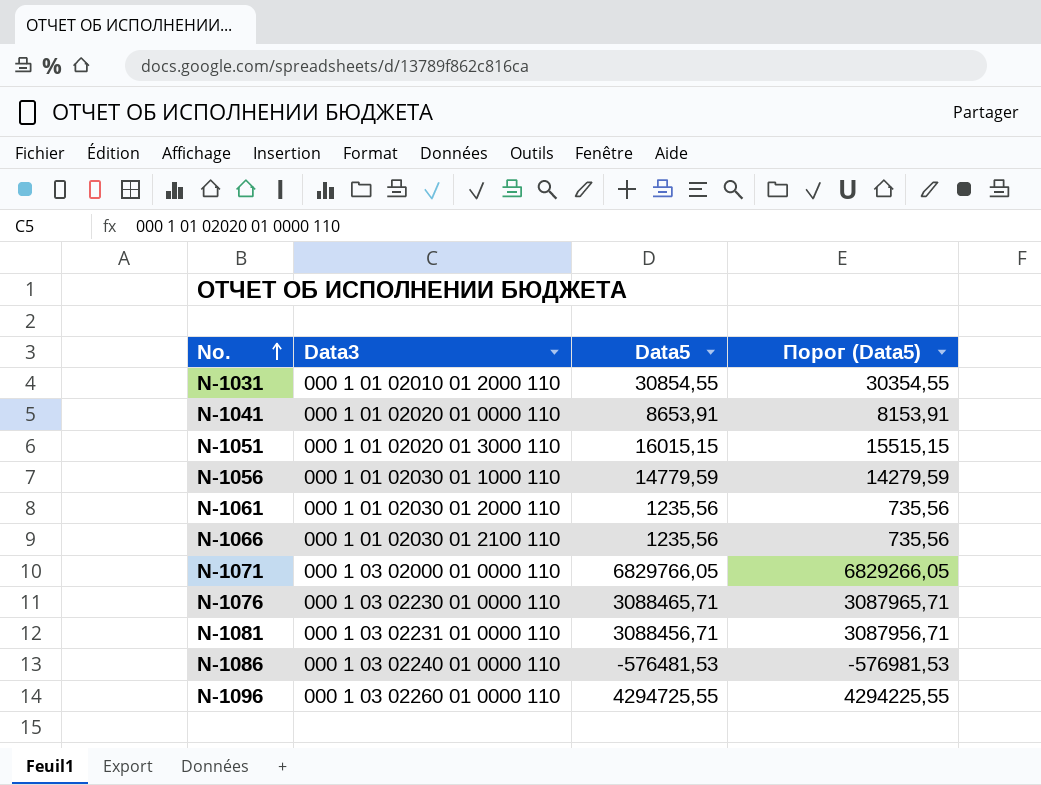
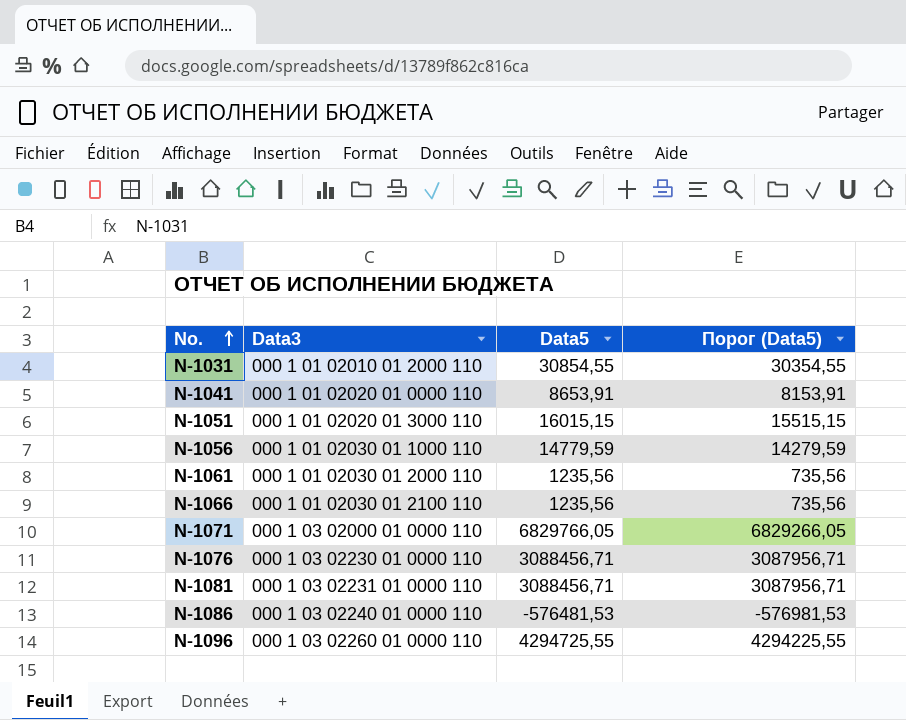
N-1076 | Data5: 3088465,71 -> 3088456,71
N-1076 | Порог (Data5): 3087965,71 -> 3087956,71

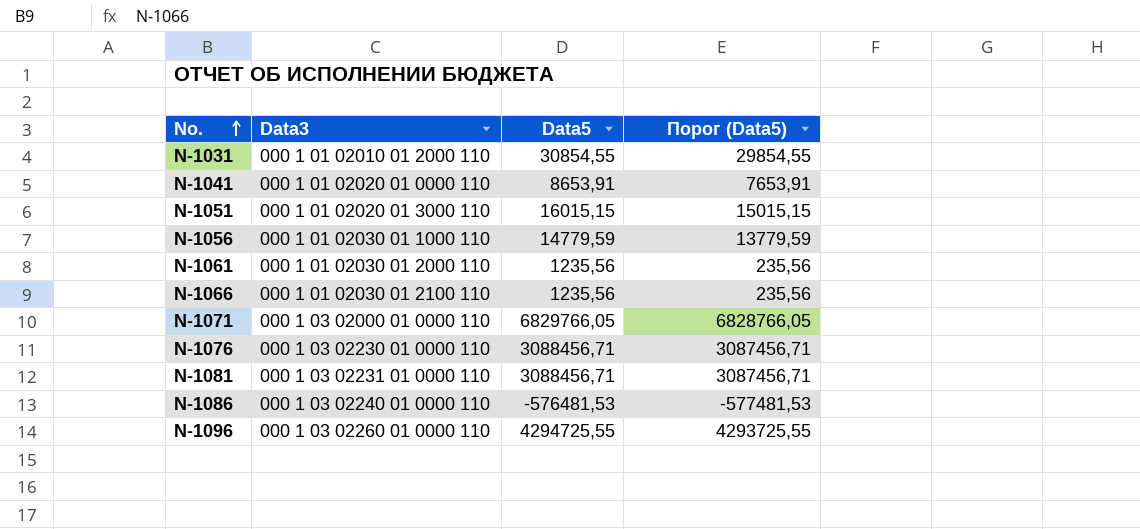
column Порог (Data5) | formula: [Data5] - 500 -> [Data5] - 1000

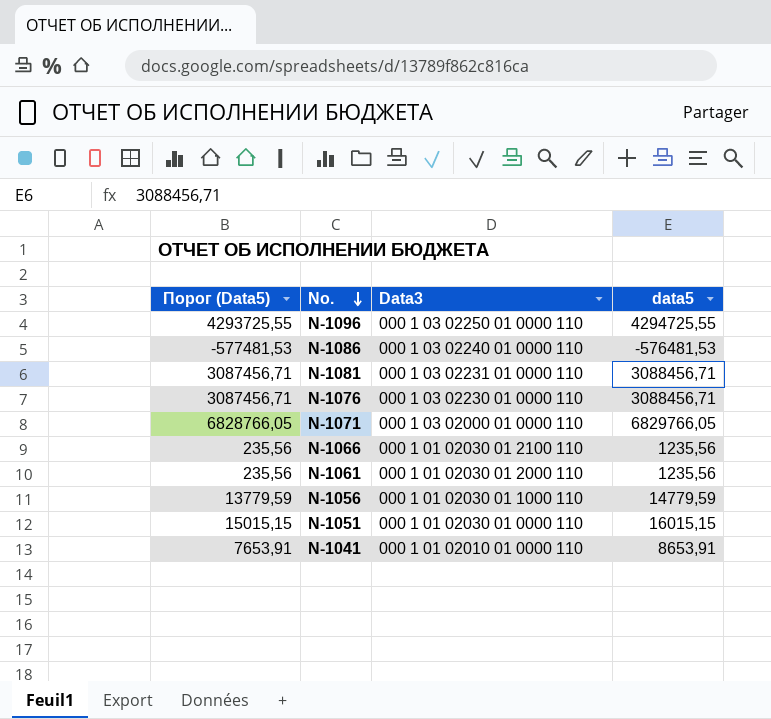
row order: No. ascending -> No. descending
column Порог (Data5) | position: 4 -> 1
column name: Data5 -> data5
row N-1031: 000 1 01 02010 01 2000 110 | 30854,55 | 29854,55 -> none
N-1096 | Data3: 000 1 03 02260 01 0000 110 -> 000 1 03 02250 01 0000 110
N-1051 | Data3: 000 1 01 02020 01 3000 110 -> 000 1 01 02030 01 0000 110
N-1041 | Data3: 000 1 01 02020 01 0000 110 -> 000 1 01 02010 01 0000 110

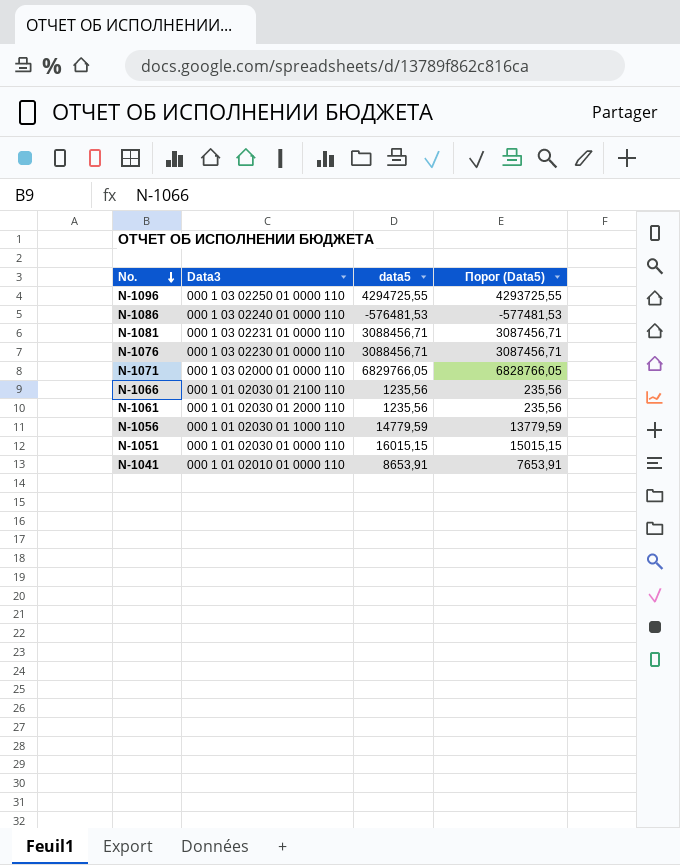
column Порог (Data5) | position: 1 -> 4

